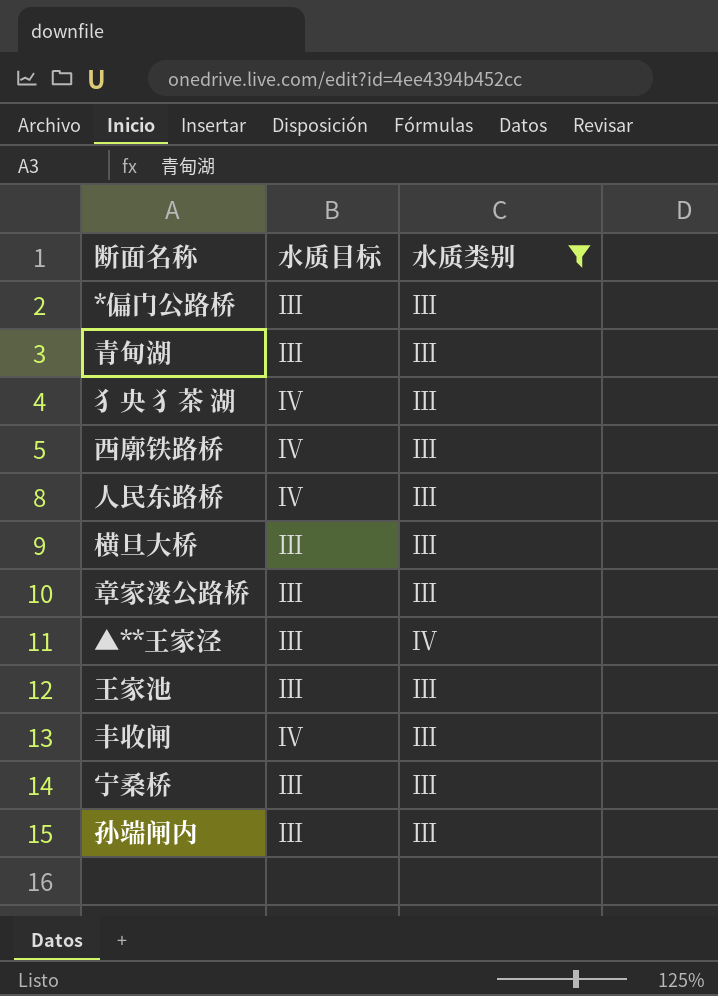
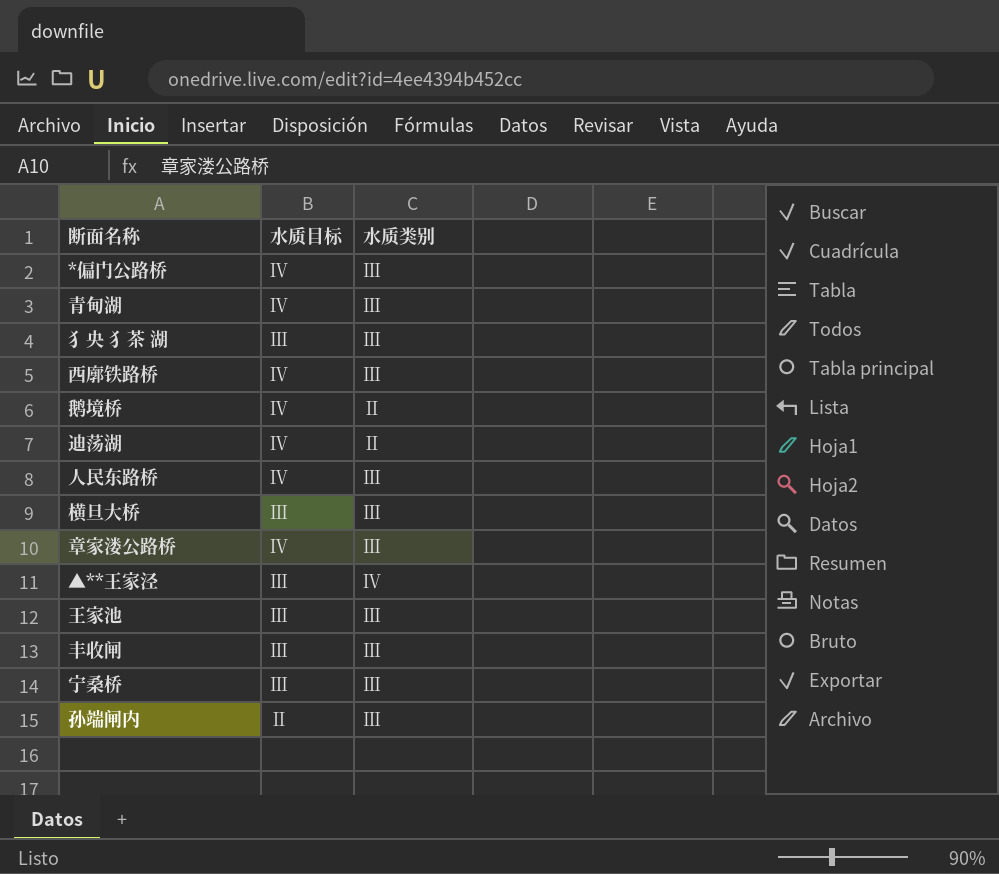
filter: 水质类别 != Ⅱ -> none
*偏门公路桥 | 水质目标: Ⅲ -> Ⅳ
青甸湖 | 水质目标: Ⅲ -> Ⅳ
犭央 犭茶 湖 | 水质目标: Ⅳ -> Ⅲ
章家溇公路桥 | 水质目标: Ⅲ -> Ⅳ
丰收闸 | 水质目标: Ⅳ -> Ⅲ
孙端闸内 | 水质目标: Ⅲ -> Ⅱ

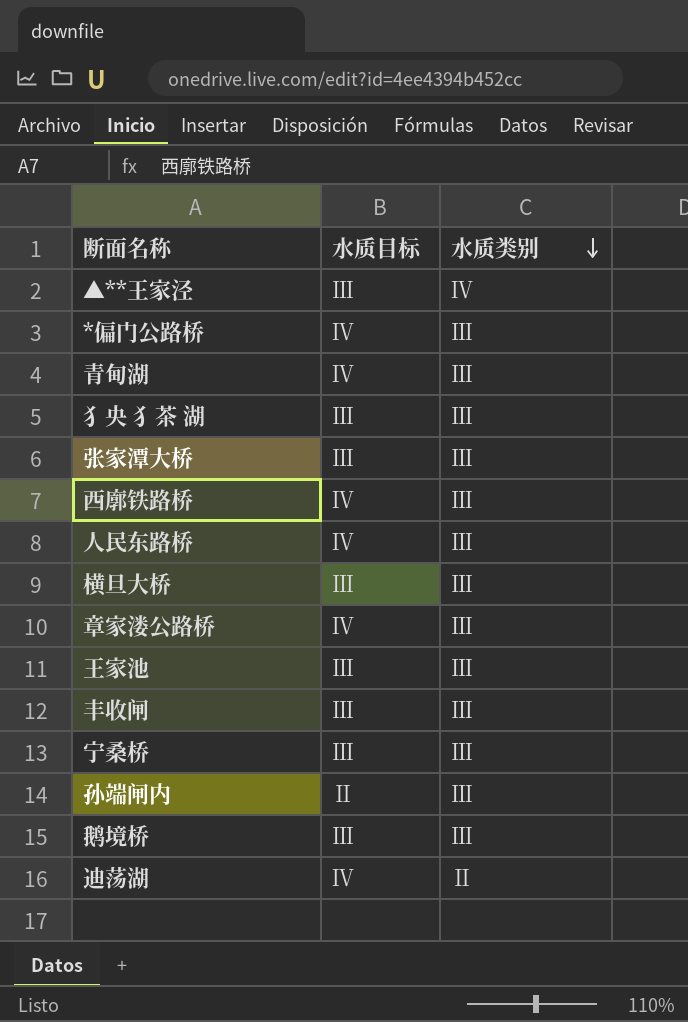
row order: none -> 水质类别 descending
row 张家潭大桥: none -> Ⅲ | Ⅲ
鹅境桥 | 水质目标: Ⅳ -> Ⅲ
鹅境桥 | 水质类别: Ⅱ -> Ⅲ

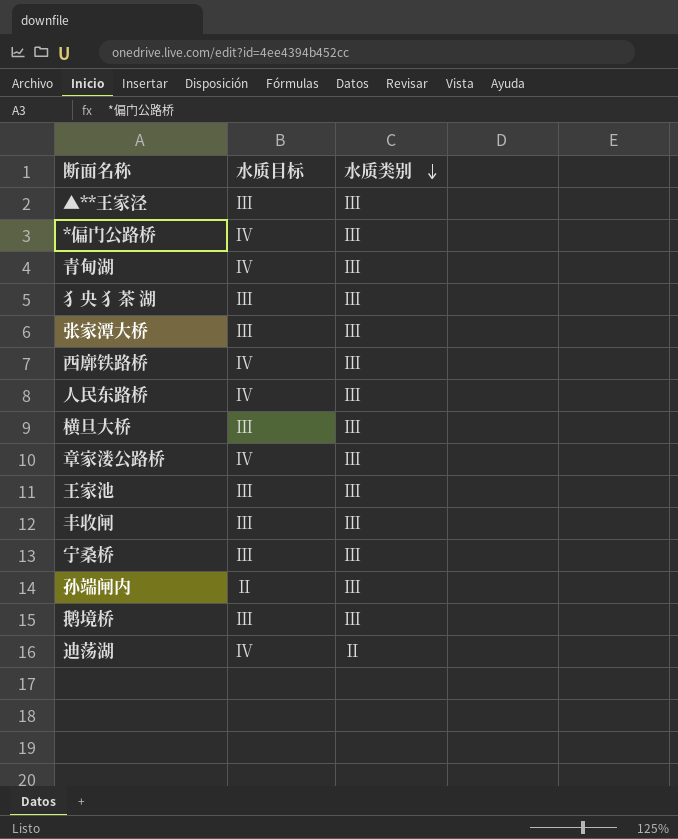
▲**王家泾 | 水质类别: Ⅳ -> Ⅲ

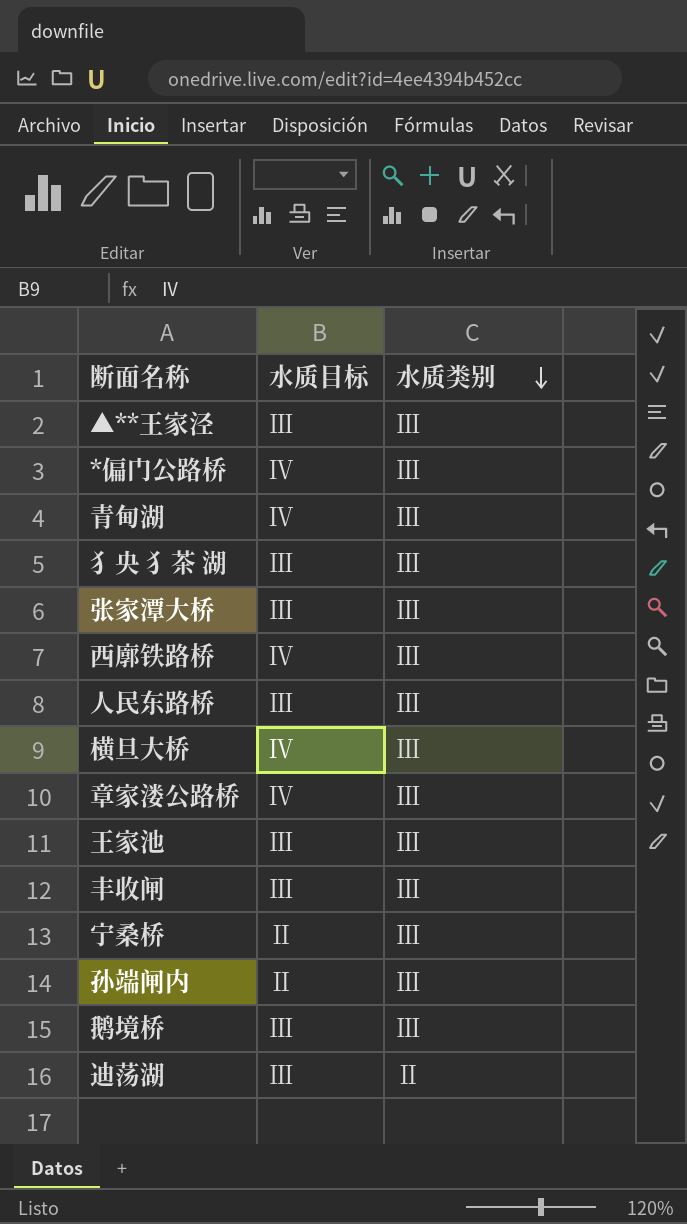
人民东路桥 | 水质目标: Ⅳ -> Ⅲ
横旦大桥 | 水质目标: Ⅲ -> Ⅳ
宁桑桥 | 水质目标: Ⅲ -> Ⅱ
迪荡湖 | 水质目标: Ⅳ -> Ⅲ

